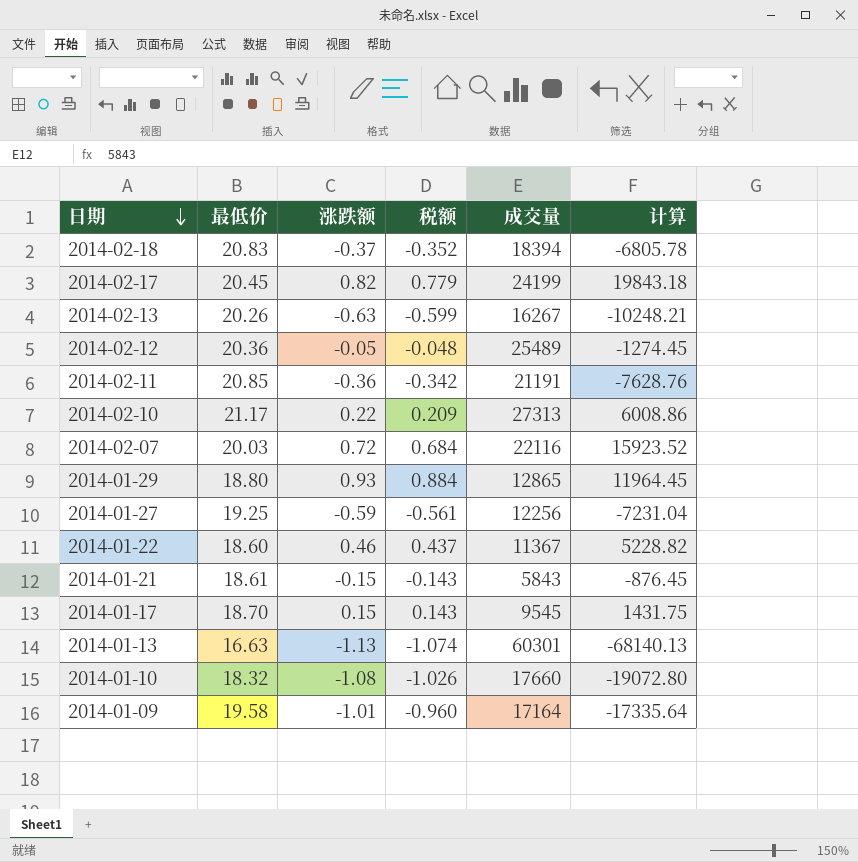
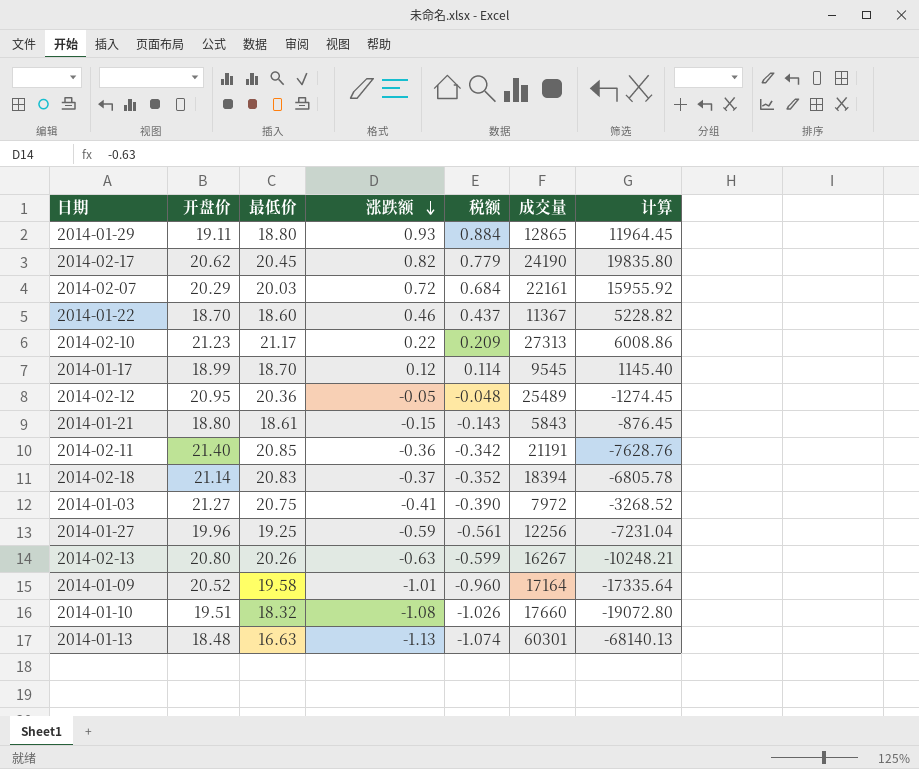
row order: 日期 descending -> 涨跌额 descending
column 开盘价 | position: none -> 2
2014-02-17 | 成交量: 24199 -> 24190
2014-02-17 | 计算: 19843.18 -> 19835.80
2014-02-07 | 成交量: 22116 -> 22161
2014-02-07 | 计算: 15923.52 -> 15955.92
2014-01-17 | 涨跌额: 0.15 -> 0.12
2014-01-17 | 税额: 0.143 -> 0.114
2014-01-17 | 计算: 1431.75 -> 1145.40
row 2014-01-03: none -> 21.27 | 20.75 | -0.41 | -0.390 | 7972 | -3268.52

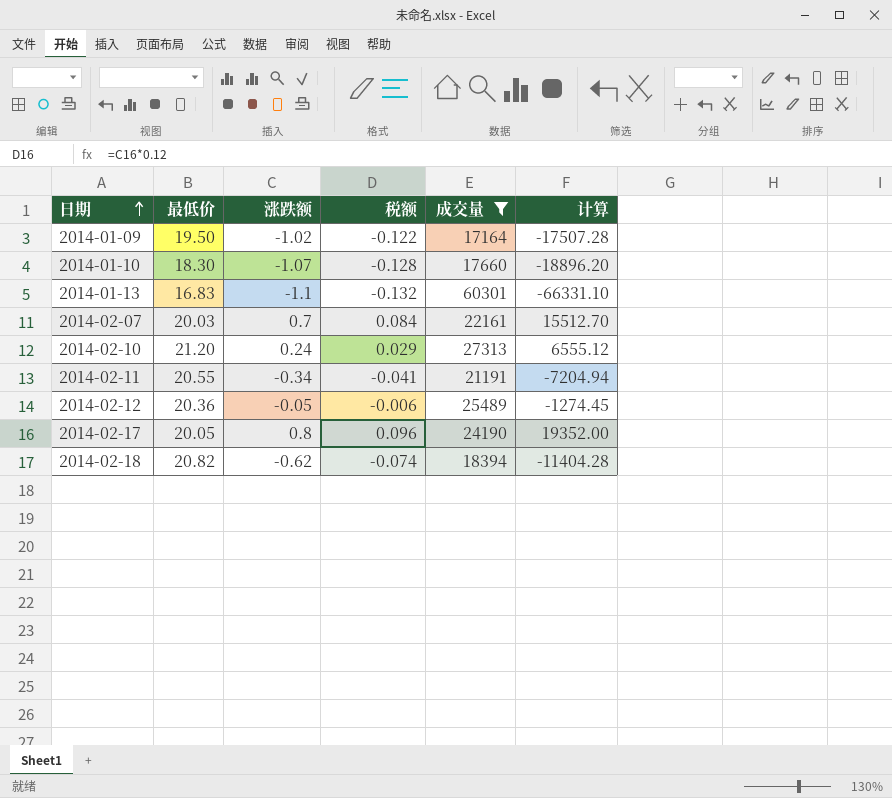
filter: none -> 成交量 >= 17164
row order: 涨跌额 descending -> 日期 ascending
column 开盘价 | position: 2 -> none
column 税额 | formula: [涨跌额] * 0.95 -> [涨跌额] * 0.12
2014-01-09 | 最低价: 19.58 -> 19.50
2014-01-09 | 涨跌额: -1.01 -> -1.02
2014-01-09 | 计算: -17335.64 -> -17507.28
2014-01-10 | 最低价: 18.32 -> 18.30
2014-01-10 | 涨跌额: -1.08 -> -1.07
2014-01-10 | 计算: -19072.80 -> -18896.20
2014-01-13 | 最低价: 16.63 -> 16.83
2014-01-13 | 涨跌额: -1.13 -> -1.1
2014-01-13 | 计算: -68140.13 -> -66331.10
2014-02-07 | 涨跌额: 0.72 -> 0.7
2014-02-07 | 计算: 15955.92 -> 15512.70
2014-02-10 | 最低价: 21.17 -> 21.20
2014-02-10 | 涨跌额: 0.22 -> 0.24
2014-02-10 | 计算: 6008.86 -> 6555.12
2014-02-11 | 最低价: 20.85 -> 20.55
2014-02-11 | 涨跌额: -0.36 -> -0.34
2014-02-11 | 计算: -7628.76 -> -7204.94
2014-02-17 | 最低价: 20.45 -> 20.05
2014-02-17 | 涨跌额: 0.82 -> 0.8
2014-02-17 | 计算: 19835.80 -> 19352.00
2014-02-18 | 最低价: 20.83 -> 20.82
2014-02-18 | 涨跌额: -0.37 -> -0.62
2014-02-18 | 计算: -6805.78 -> -11404.28

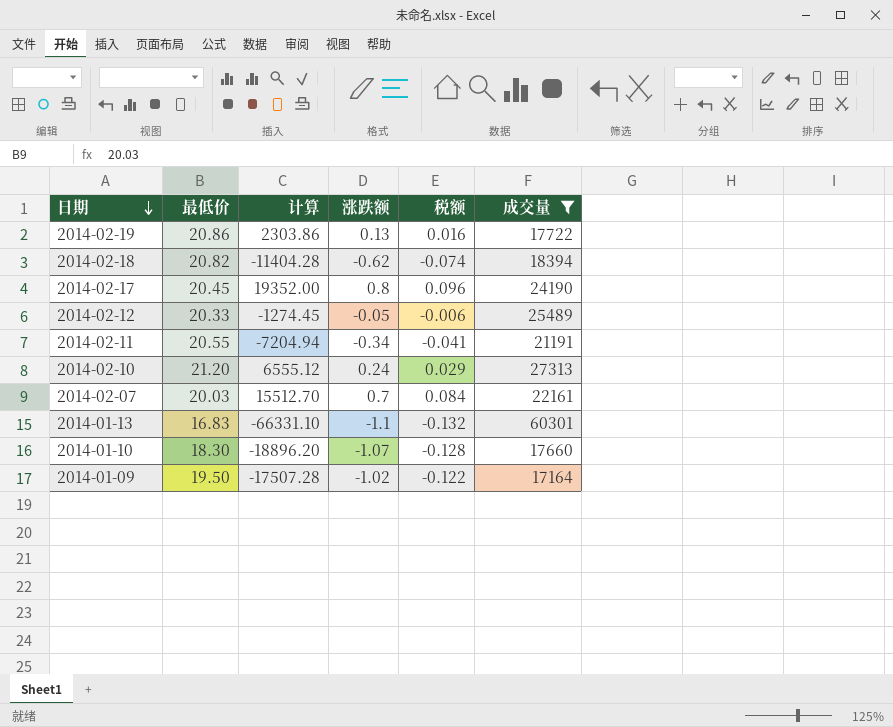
row order: 日期 ascending -> 日期 descending
column 计算 | position: 6 -> 3
row 2014-02-19: none -> 20.86 | 2303.86 | 0.13 | 0.016 | 17722
2014-02-17 | 最低价: 20.05 -> 20.45
2014-02-12 | 最低价: 20.36 -> 20.33

